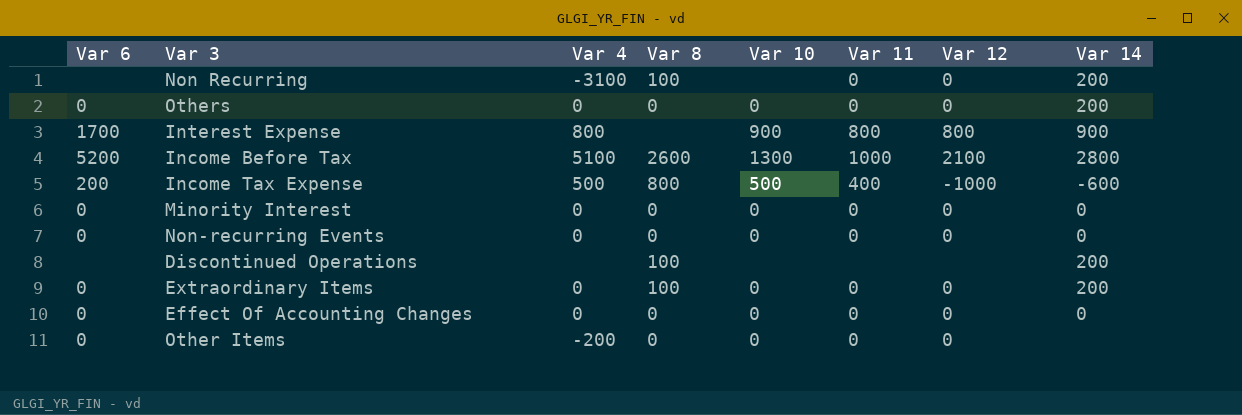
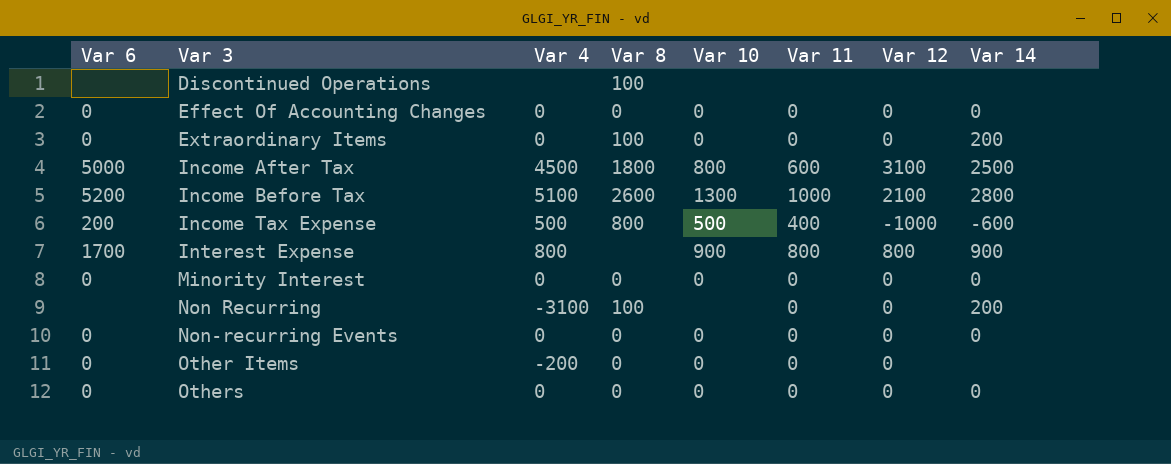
row order: none -> Var 3 ascending
Discontinued Operations | Var 14: 200 -> none
row Income After Tax: none -> 5000 | 4500 | 1800 | 800 | 600 | 3100 | 2500
Others | Var 14: 200 -> 0

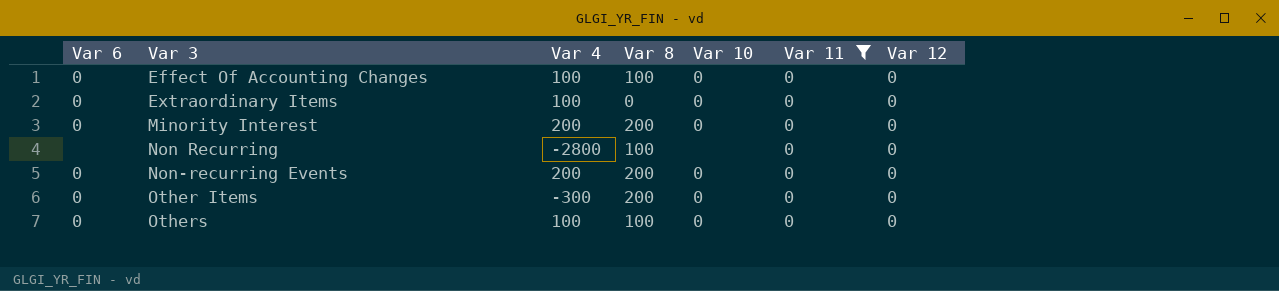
filter: none -> Var 11 = 0
column Var 14 | position: 8 -> none
Effect Of Accounting Changes | Var 4: 0 -> 100
Effect Of Accounting Changes | Var 8: 0 -> 100
Extraordinary Items | Var 4: 0 -> 100
Extraordinary Items | Var 8: 100 -> 0
Minority Interest | Var 4: 0 -> 200
Minority Interest | Var 8: 0 -> 200
Non Recurring | Var 4: -3100 -> -2800
Non-recurring Events | Var 4: 0 -> 200
Non-recurring Events | Var 8: 0 -> 200
Other Items | Var 4: -200 -> -300
Other Items | Var 8: 0 -> 200
Others | Var 4: 0 -> 100
Others | Var 8: 0 -> 100

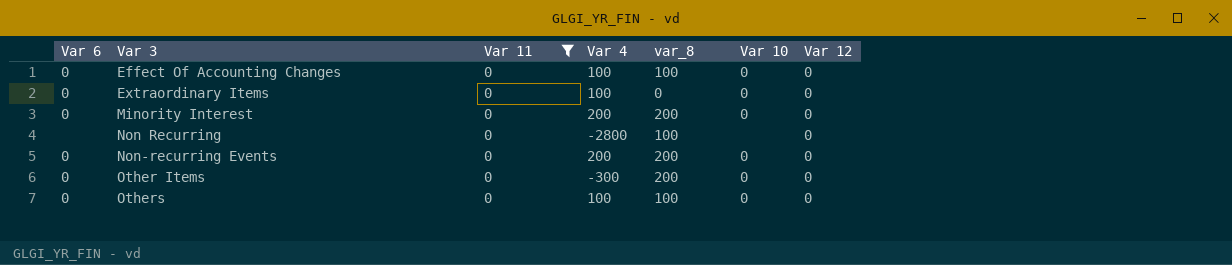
column Var 11 | position: 6 -> 3
column name: Var 8 -> var_8

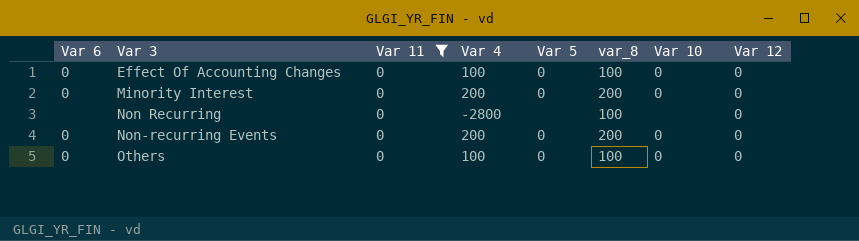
column Var 5 | position: none -> 5
row Extraordinary Items: 0 | 0 | 100 | 0 | 0 | 0 -> none
row Other Items: 0 | 0 | -300 | 200 | 0 | 0 -> none

